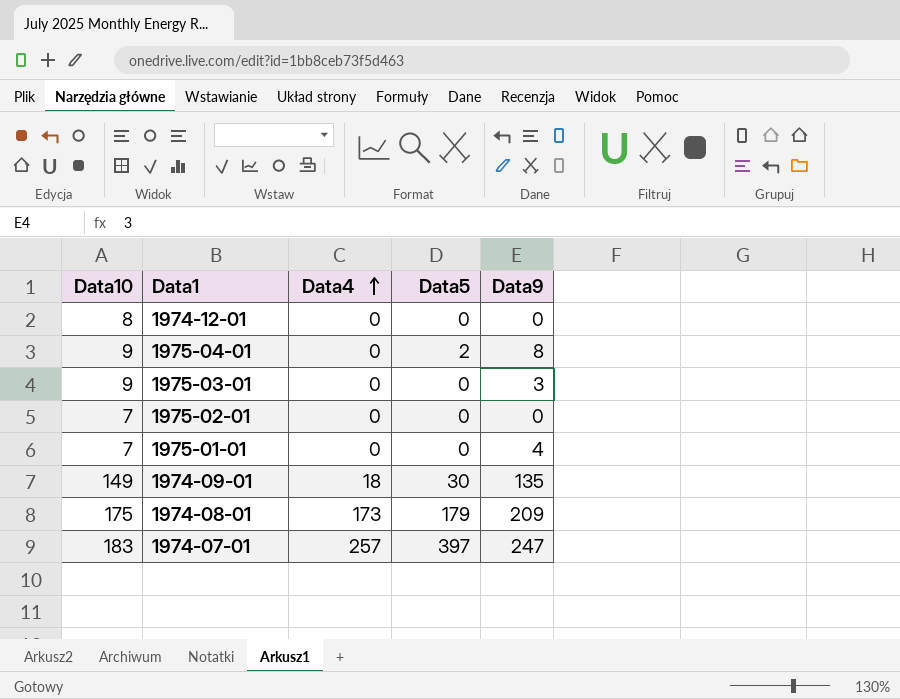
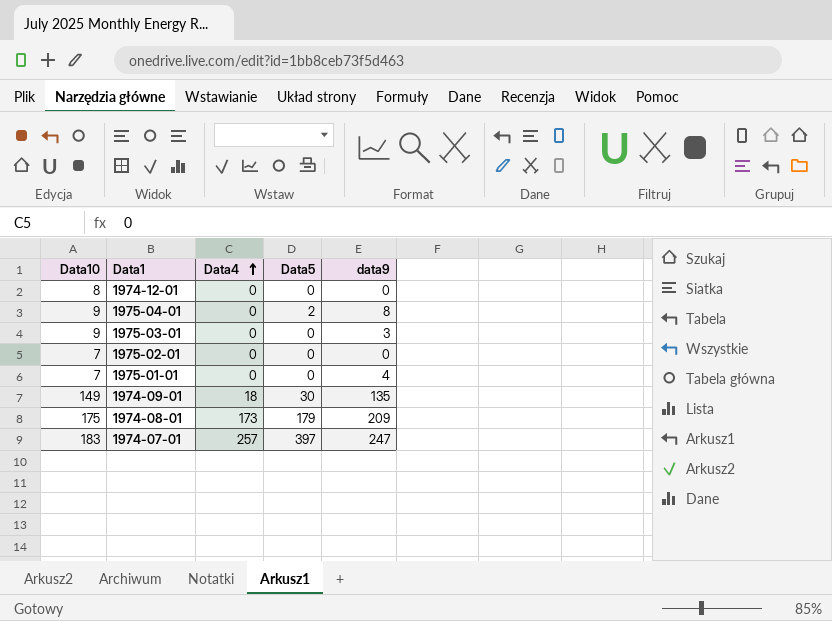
column name: Data9 -> data9

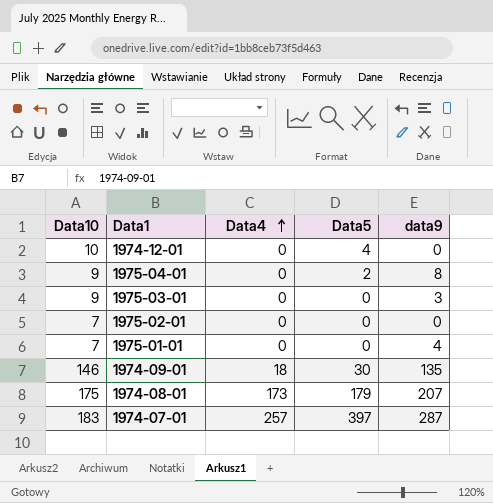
1974-12-01 | Data10: 8 -> 10
1974-12-01 | Data5: 0 -> 4
1974-09-01 | Data10: 149 -> 146
1974-08-01 | data9: 209 -> 207
1974-07-01 | data9: 247 -> 287

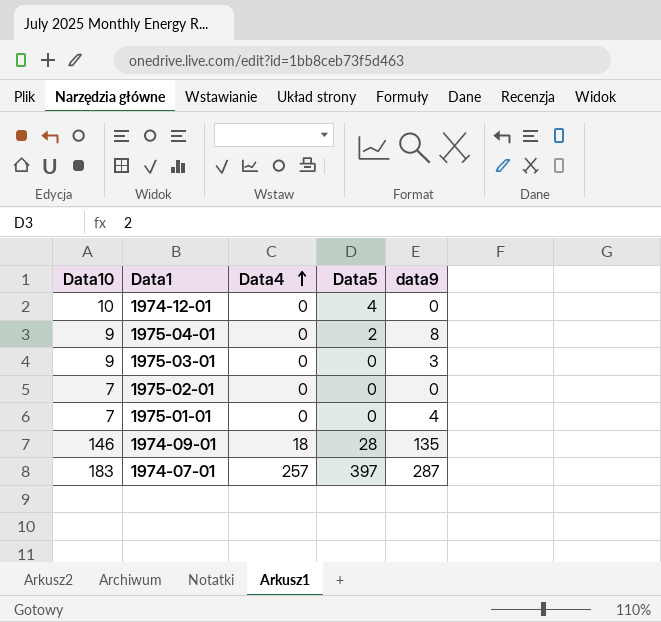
row 1974-08-01: 175 | 173 | 179 | 207 -> none
1974-09-01 | Data5: 30 -> 28

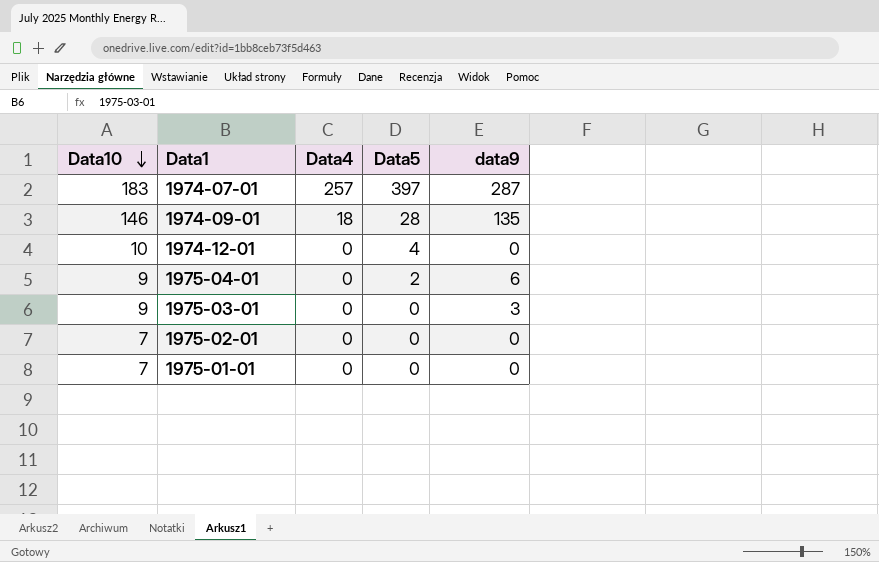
row order: Data4 ascending -> Data10 descending
1975-04-01 | data9: 8 -> 6
1975-01-01 | data9: 4 -> 0

